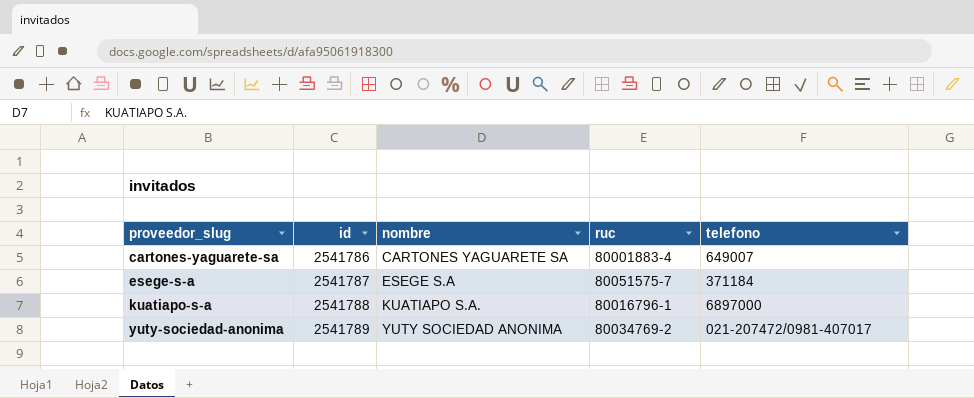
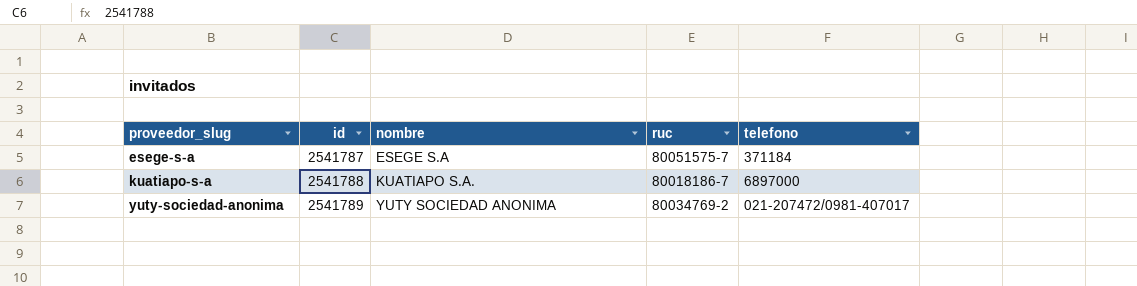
row cartones-yaguarete-sa: 2541786 | CARTONES YAGUARETE SA | 80001883-4 | 649007 -> none
kuatiapo-s-a | ruc: 80016796-1 -> 80018186-7

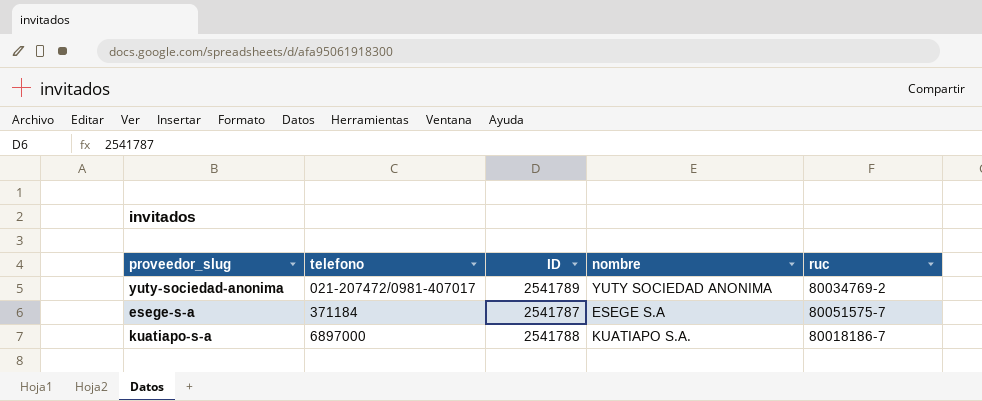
row order: proveedor_slug ascending -> telefono ascending
column telefono | position: 5 -> 2
column name: id -> ID

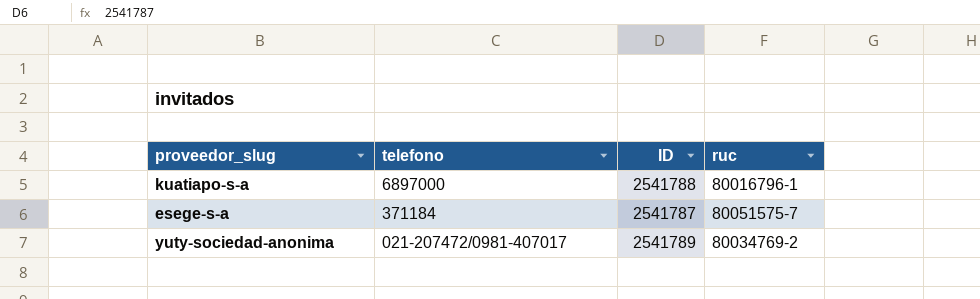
row order: telefono ascending -> telefono descending
column nombre | position: 4 -> none
kuatiapo-s-a | ruc: 80018186-7 -> 80016796-1

